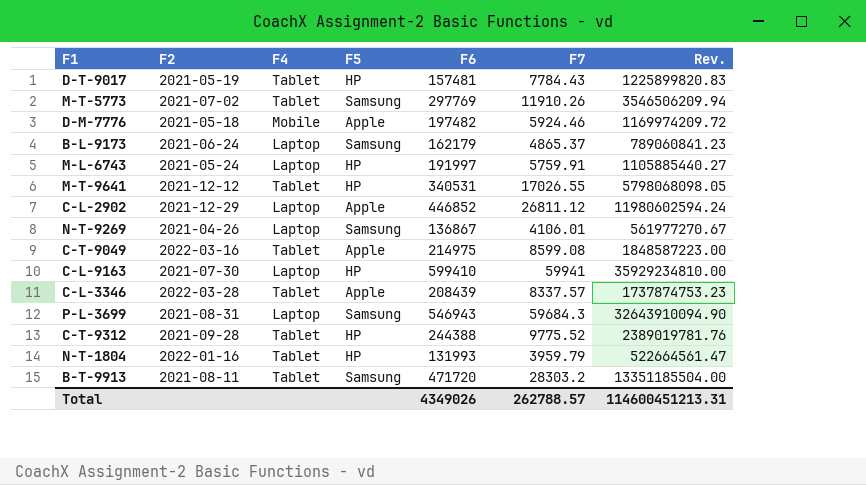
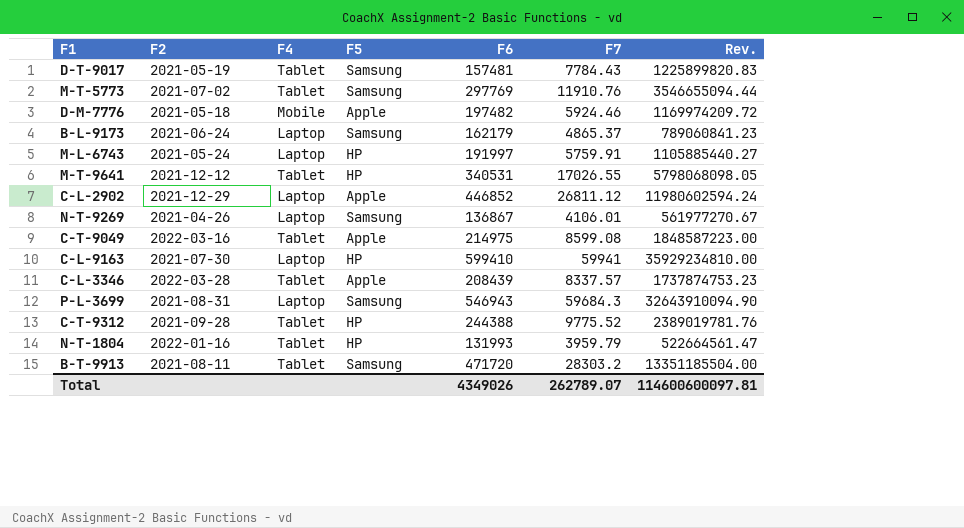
D-T-9017 | F5: HP -> Samsung
M-T-5773 | F7: 11910.26 -> 11910.76
M-T-5773 | Rev.: 3546506209.94 -> 3546655094.44
Total | F7: 262788.57 -> 262789.07
Total | Rev.: 114600451213.31 -> 114600600097.81

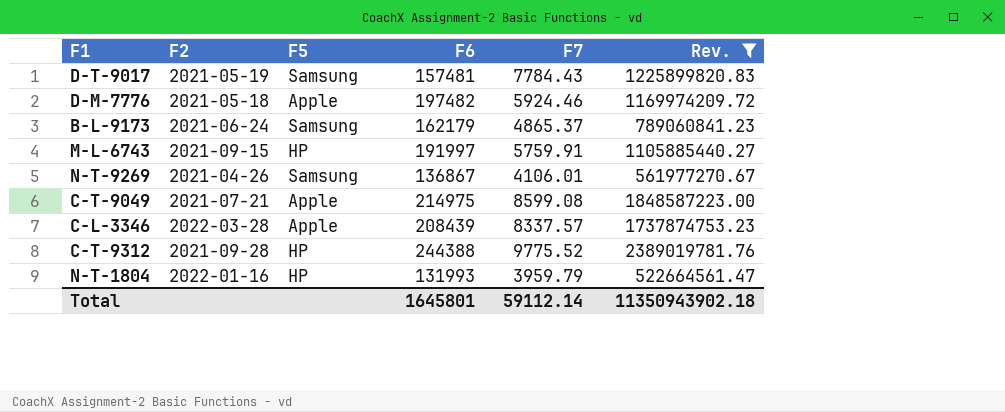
filter: none -> Rev. <= 2389019781.76
column F4 | position: 3 -> none
M-L-6743 | F2: 2021-05-24 -> 2021-09-15
C-T-9049 | F2: 2022-03-16 -> 2021-07-21
Total | F6: 4349026 -> 1645801
Total | F7: 262789.07 -> 59112.14
Total | Rev.: 114600600097.81 -> 11350943902.18

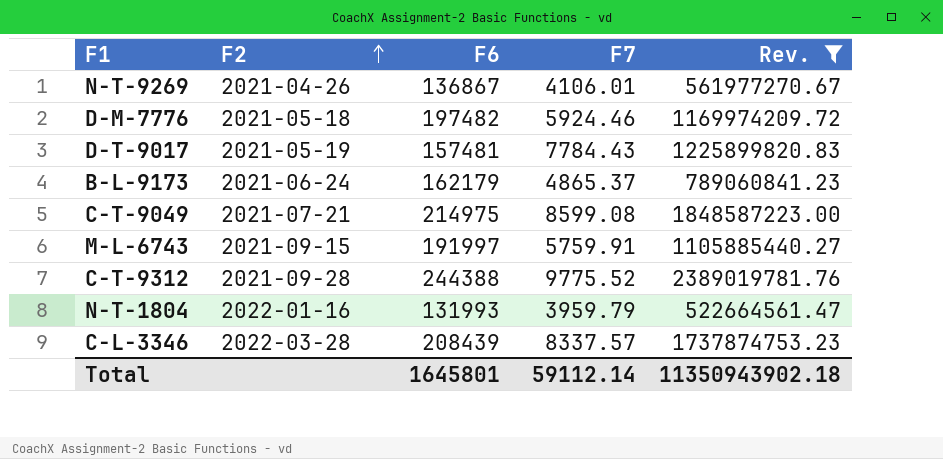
row order: none -> F2 ascending
column F5 | position: 3 -> none

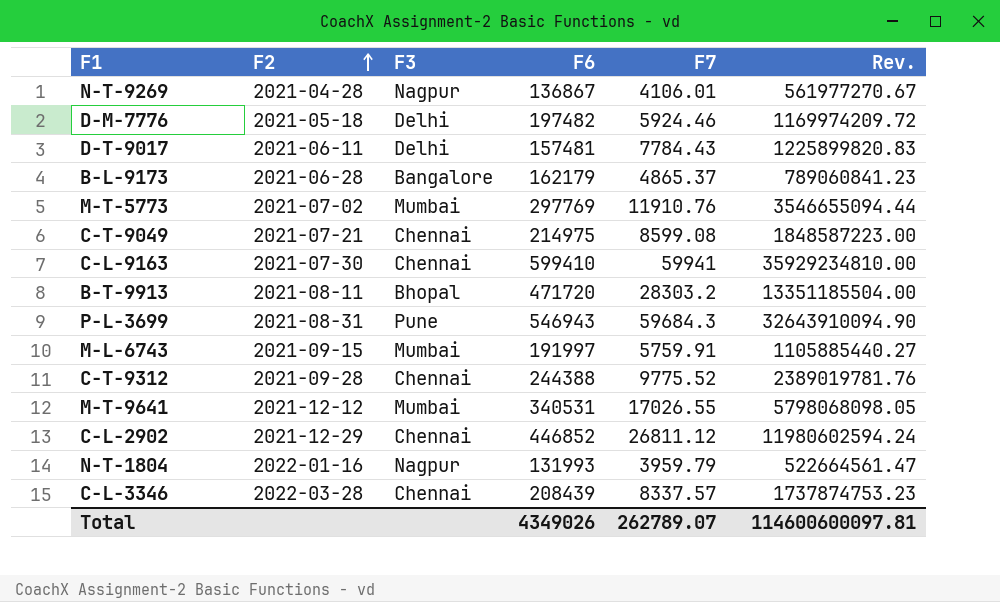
filter: Rev. <= 2389019781.76 -> none
column F3 | position: none -> 3
N-T-9269 | F2: 2021-04-26 -> 2021-04-28
D-T-9017 | F2: 2021-05-19 -> 2021-06-11
B-L-9173 | F2: 2021-06-24 -> 2021-06-28
Total | F6: 1645801 -> 4349026
Total | F7: 59112.14 -> 262789.07
Total | Rev.: 11350943902.18 -> 114600600097.81

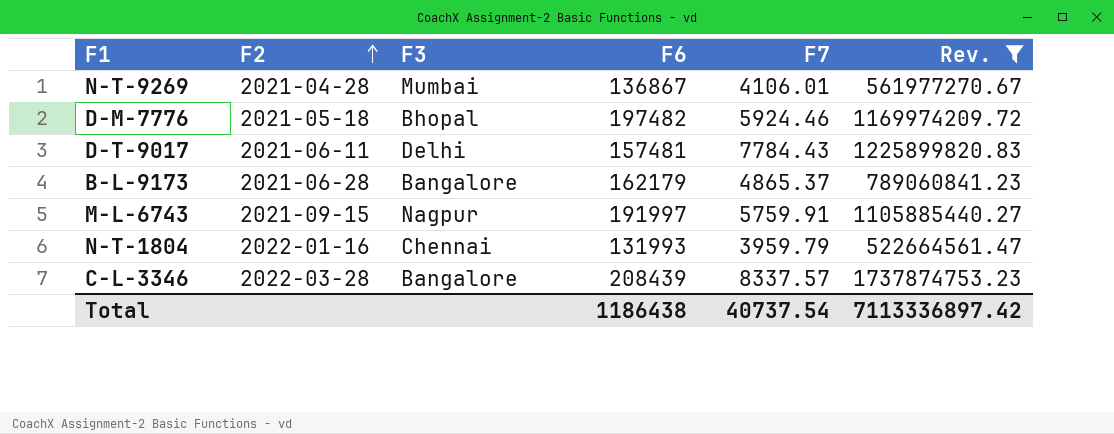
filter: none -> Rev. <= 1737874753.23
N-T-9269 | F3: Nagpur -> Mumbai
D-M-7776 | F3: Delhi -> Bhopal
M-L-6743 | F3: Mumbai -> Nagpur
N-T-1804 | F3: Nagpur -> Chennai
C-L-3346 | F3: Chennai -> Bangalore
Total | F6: 4349026 -> 1186438
Total | F7: 262789.07 -> 40737.54
Total | Rev.: 114600600097.81 -> 7113336897.42

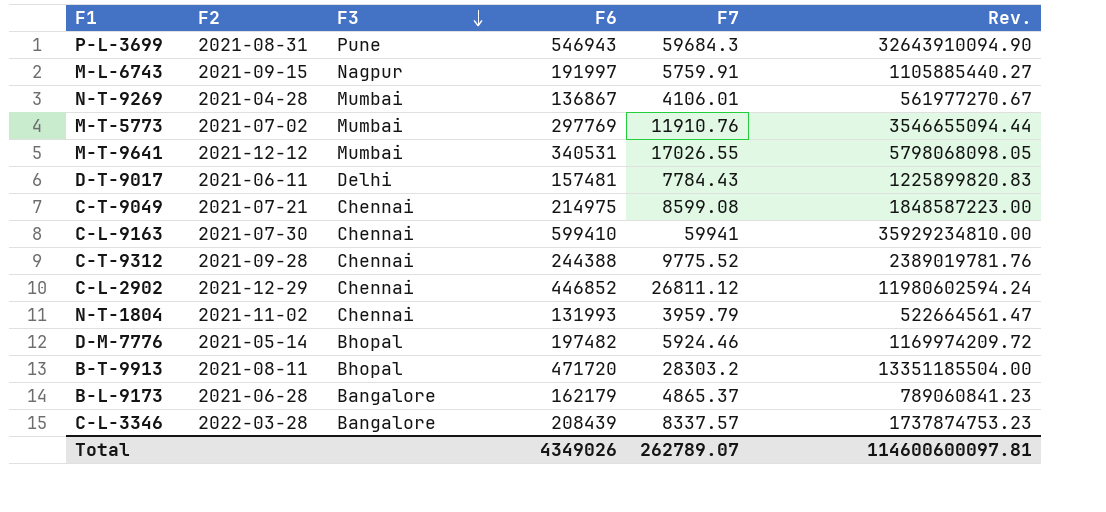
filter: Rev. <= 1737874753.23 -> none
row order: F2 ascending -> F3 descending
N-T-1804 | F2: 2022-01-16 -> 2021-11-02
D-M-7776 | F2: 2021-05-18 -> 2021-05-14
Total | F6: 1186438 -> 4349026
Total | F7: 40737.54 -> 262789.07
Total | Rev.: 7113336897.42 -> 114600600097.81

